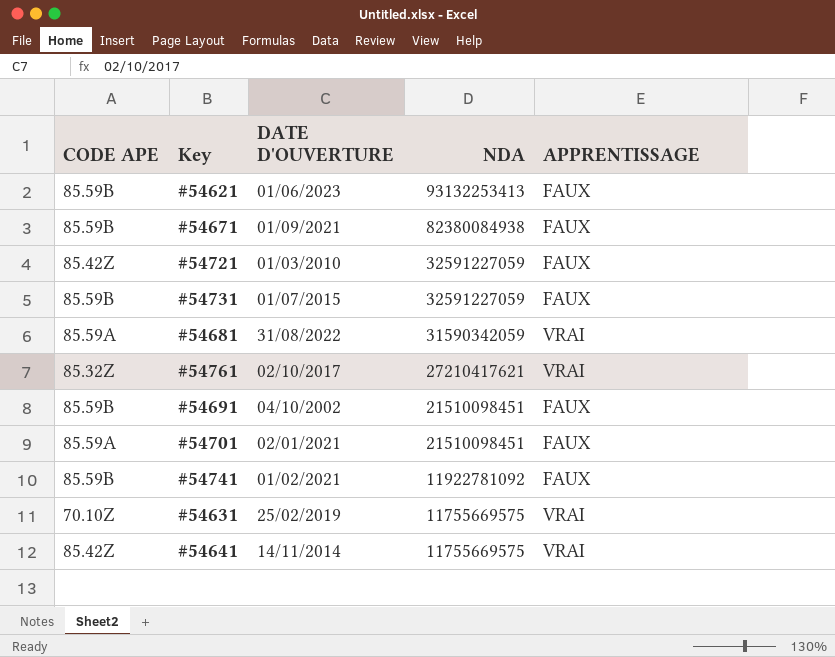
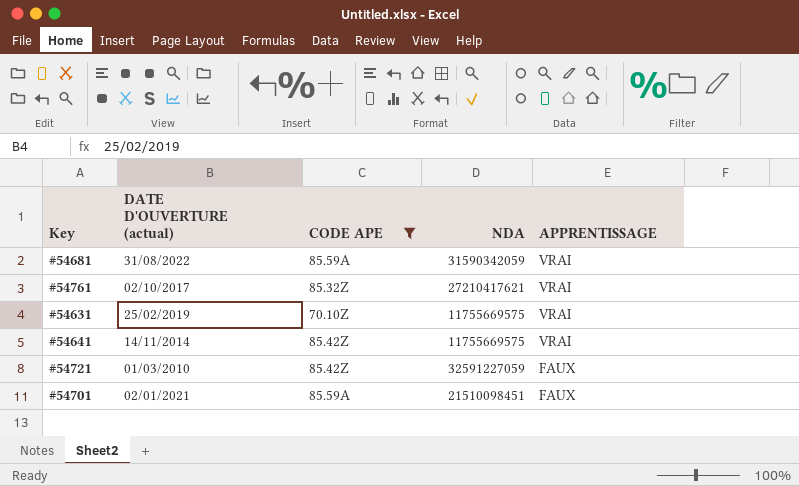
filter: none -> CODE APE != 85.59B
row order: NDA descending -> APPRENTISSAGE descending
column name: DATE D'OUVERTURE -> DATE D'OUVERTURE (actual)
column CODE APE | position: 1 -> 3

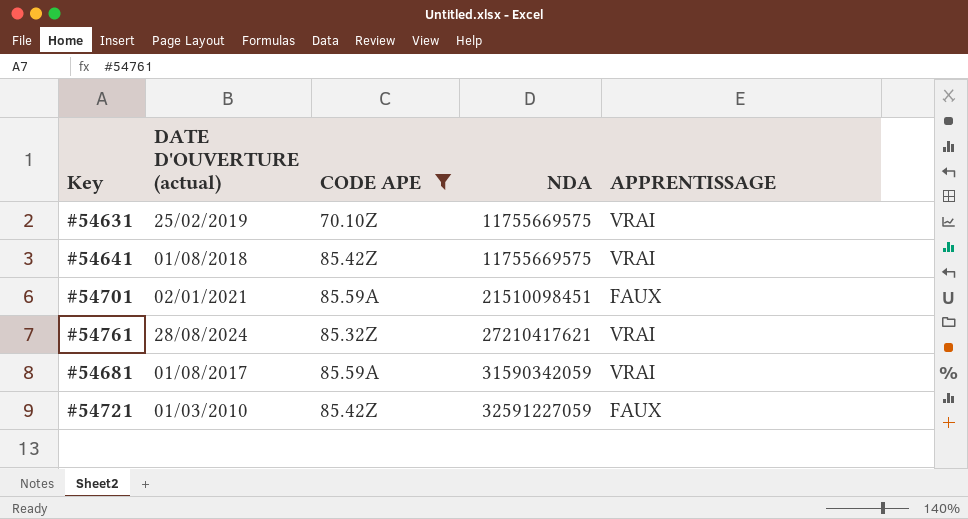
row order: APPRENTISSAGE descending -> NDA ascending
#54641 | DATE D'OUVERTURE (actual): 14/11/2014 -> 01/08/2018
#54761 | DATE D'OUVERTURE (actual): 02/10/2017 -> 28/08/2024
#54681 | DATE D'OUVERTURE (actual): 31/08/2022 -> 01/08/2017

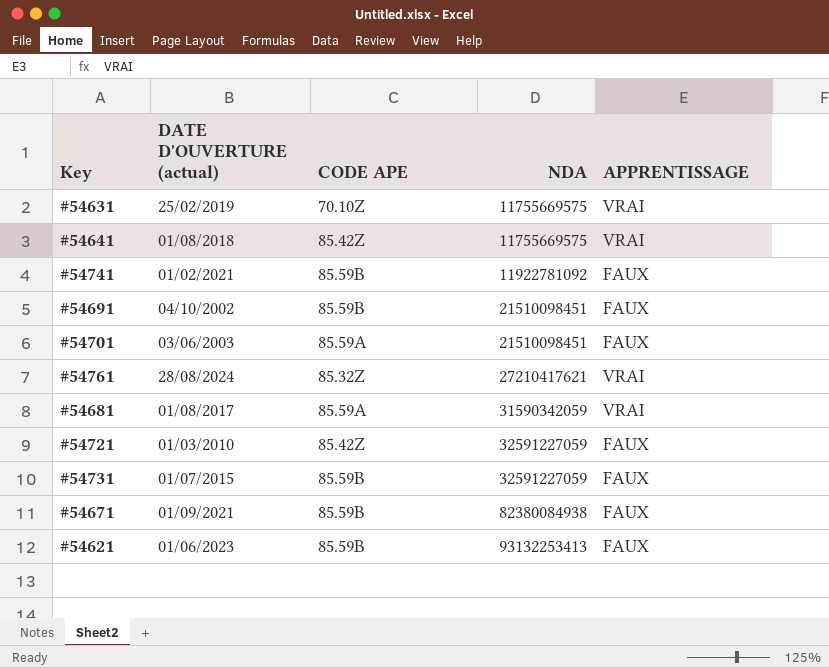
filter: CODE APE != 85.59B -> none
#54701 | DATE D'OUVERTURE (actual): 02/01/2021 -> 03/06/2003

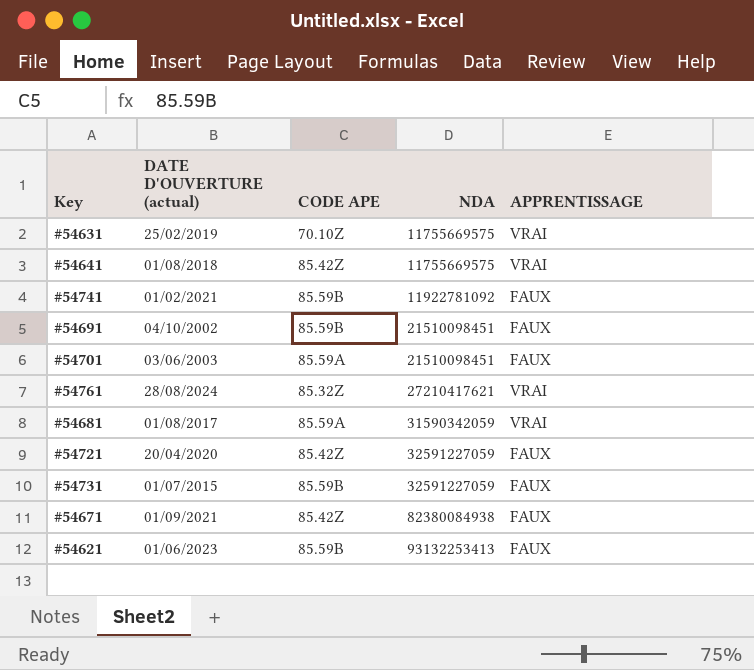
#54721 | DATE D'OUVERTURE (actual): 01/03/2010 -> 20/04/2020
#54671 | CODE APE: 85.59B -> 85.42Z

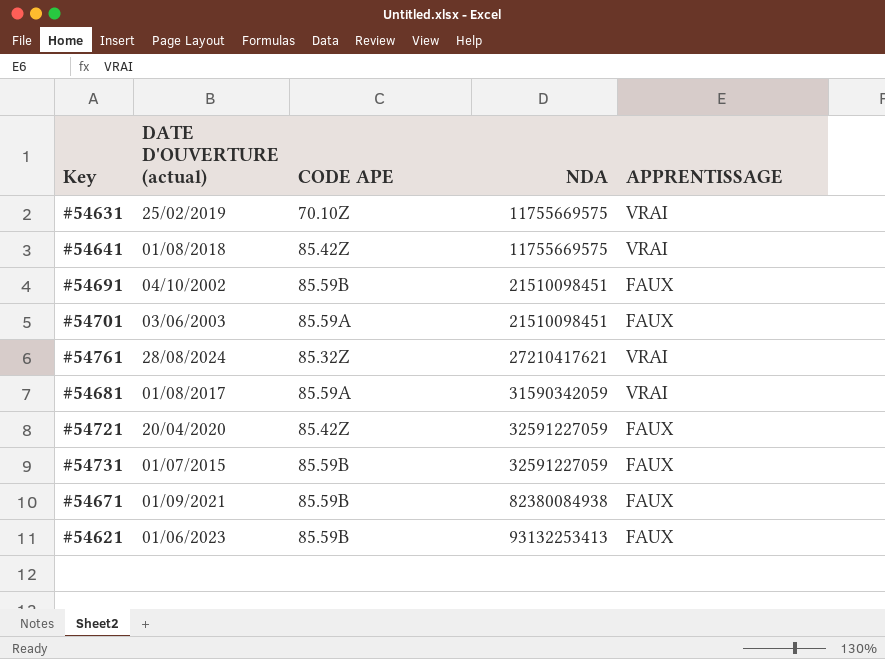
row #54741: 01/02/2021 | 85.59B | 11922781092 | FAUX -> none
#54671 | CODE APE: 85.42Z -> 85.59B

